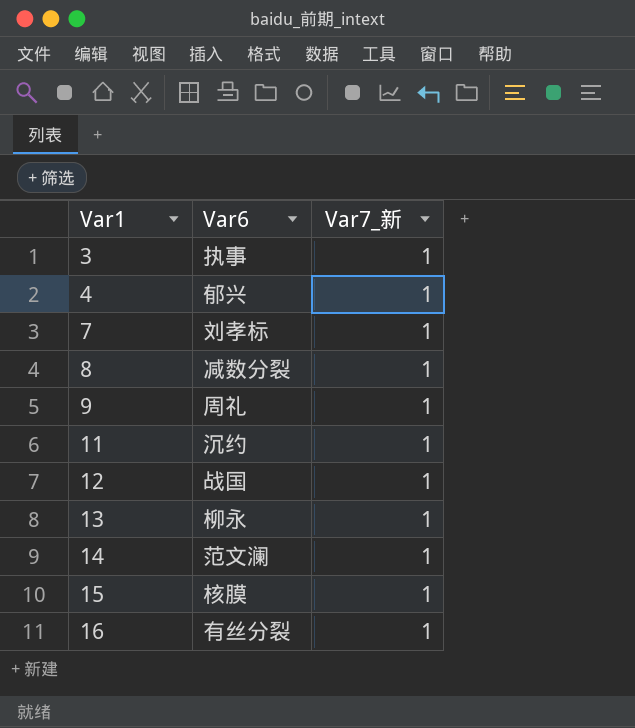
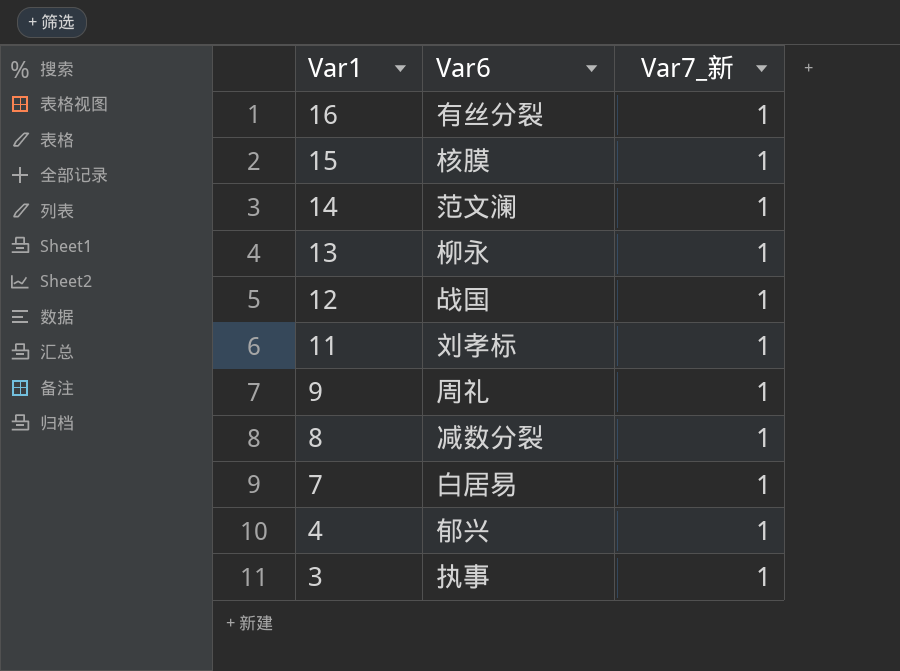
row order: Var1 ascending -> Var1 descending
11 | Var6: 沉约 -> 刘孝标
7 | Var6: 刘孝标 -> 白居易

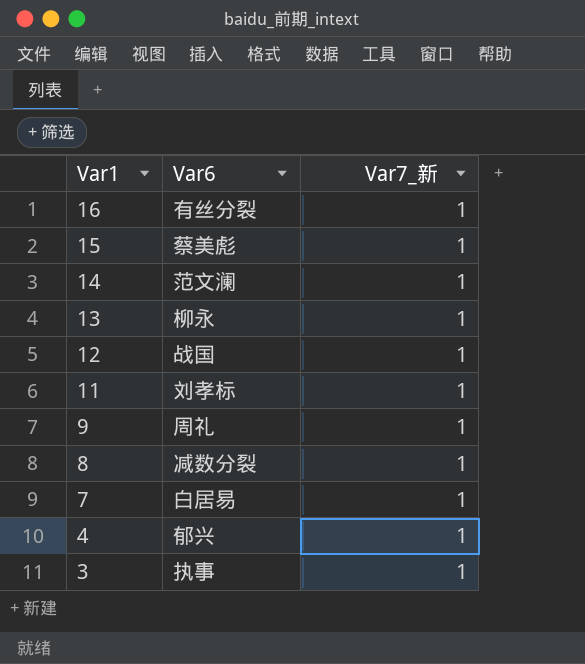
15 | Var6: 核膜 -> 蔡美彪

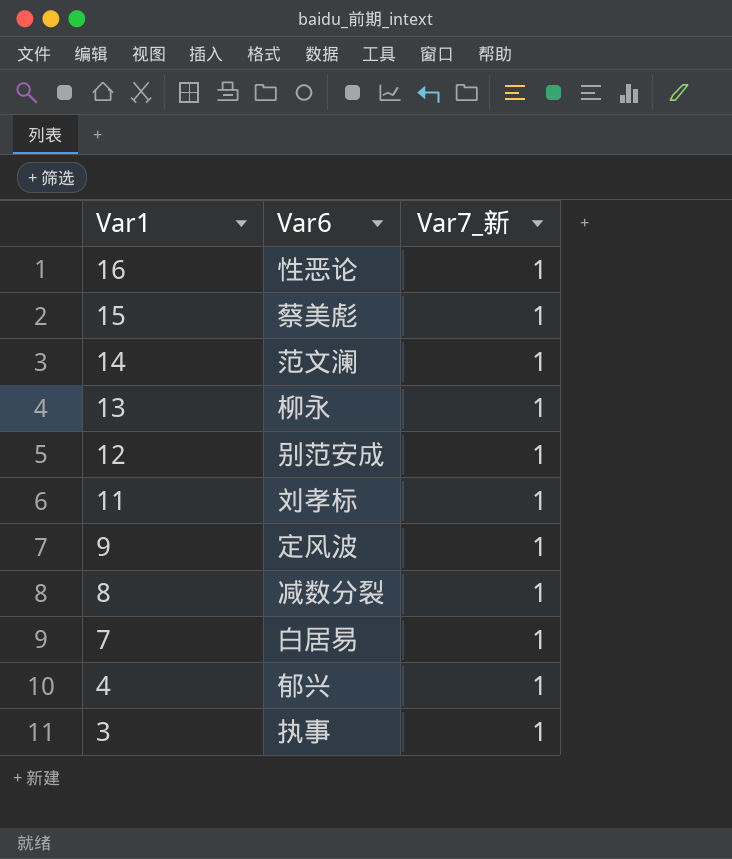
16 | Var6: 有丝分裂 -> 性恶论
12 | Var6: 战国 -> 别范安成
9 | Var6: 周礼 -> 定风波

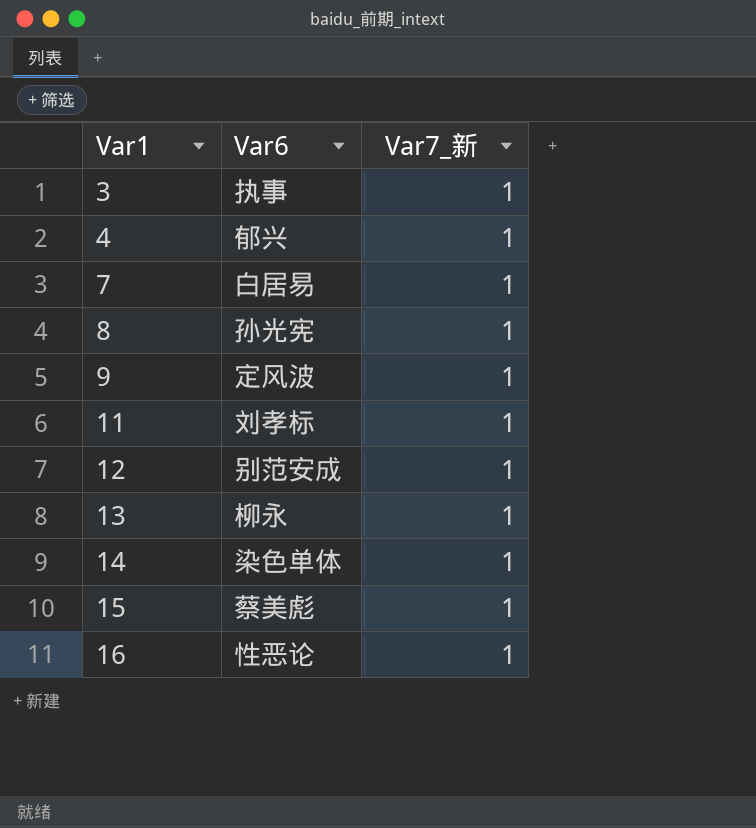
row order: Var1 descending -> Var1 ascending
8 | Var6: 减数分裂 -> 孙光宪
14 | Var6: 范文澜 -> 染色单体

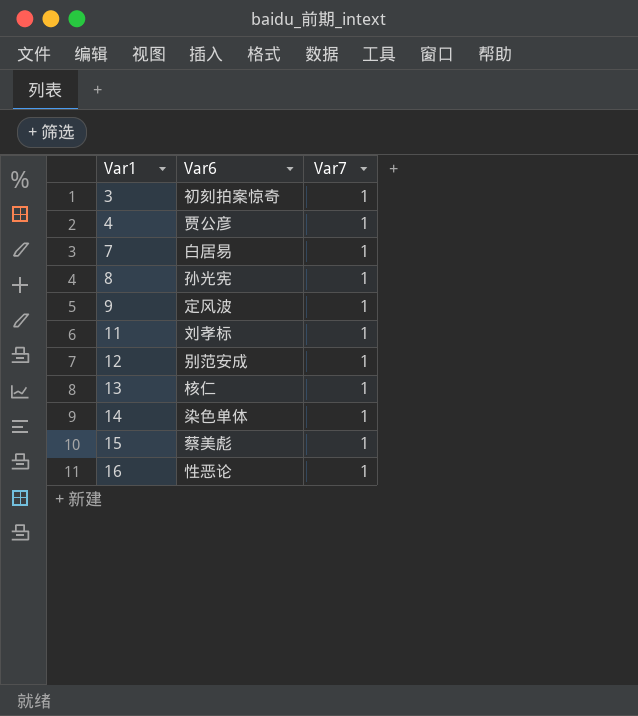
column name: Var7_新 -> Var7
3 | Var6: 执事 -> 初刻拍案惊奇
4 | Var6: 郁兴 -> 贾公彦
13 | Var6: 柳永 -> 核仁

